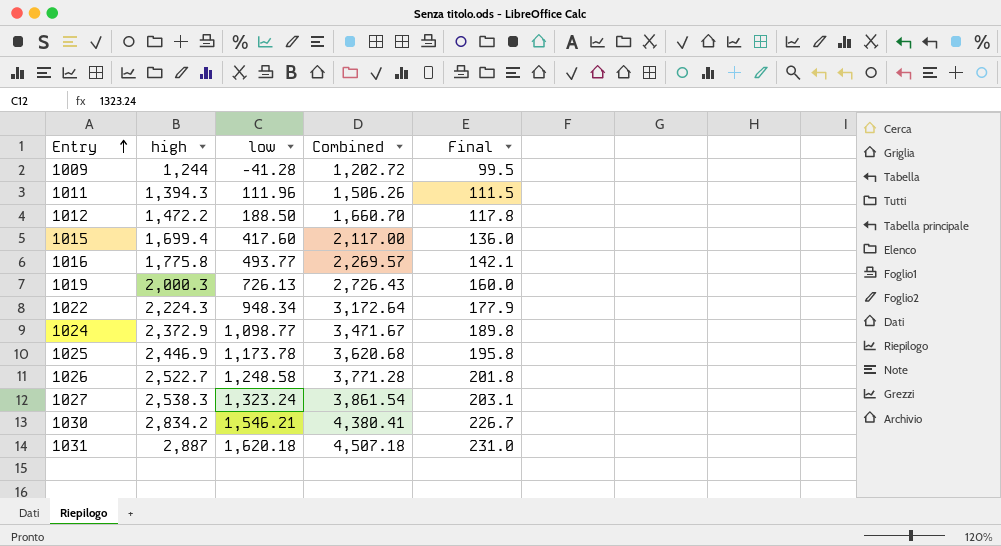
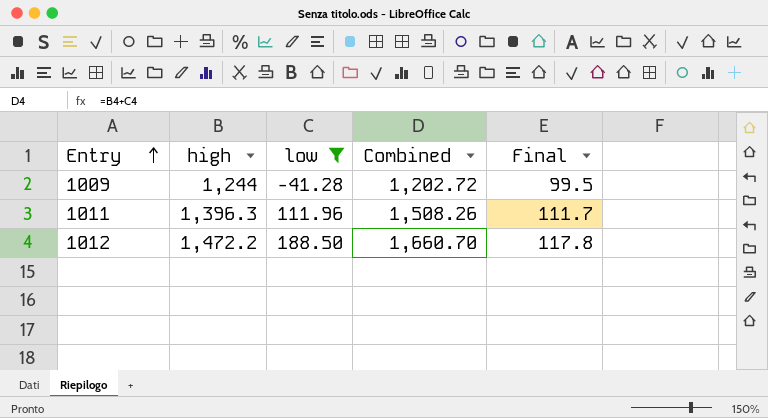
filter: none -> low <= 188.50
1011 | high: 1,394.3 -> 1,396.3
1011 | Combined: 1,506.26 -> 1,508.26
1011 | Final: 111.5 -> 111.7

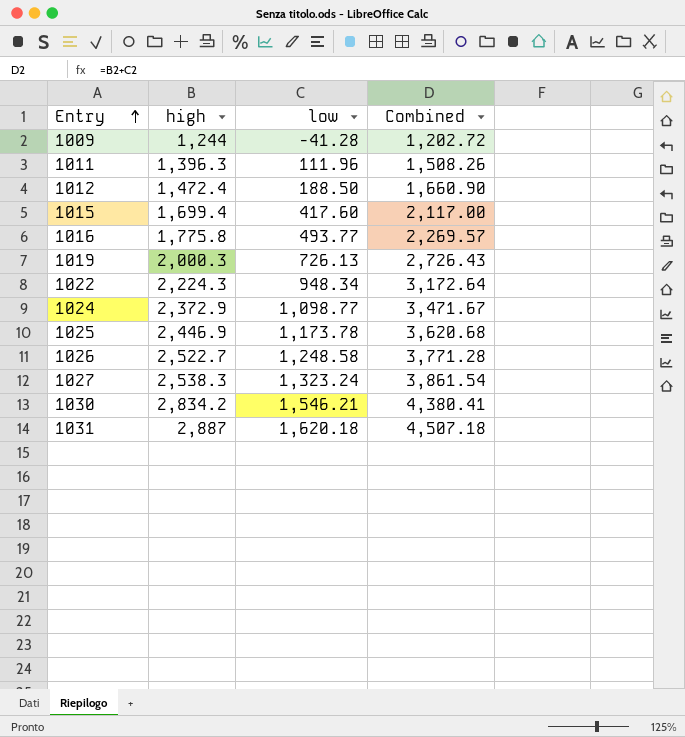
filter: low <= 188.50 -> none
column Final | formula: [high] * 0.08 -> none
1012 | high: 1,472.2 -> 1,472.4
1012 | Combined: 1,660.70 -> 1,660.90

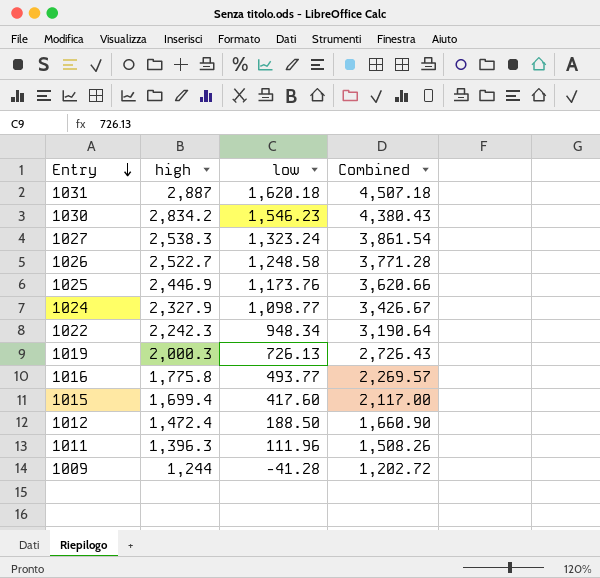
row order: Entry ascending -> Entry descending
1030 | low: 1,546.21 -> 1,546.23
1030 | Combined: 4,380.41 -> 4,380.43
1025 | low: 1,173.78 -> 1,173.76
1025 | Combined: 3,620.68 -> 3,620.66
1024 | high: 2,372.9 -> 2,327.9
1024 | Combined: 3,471.67 -> 3,426.67
1022 | high: 2,224.3 -> 2,242.3
1022 | Combined: 3,172.64 -> 3,190.64

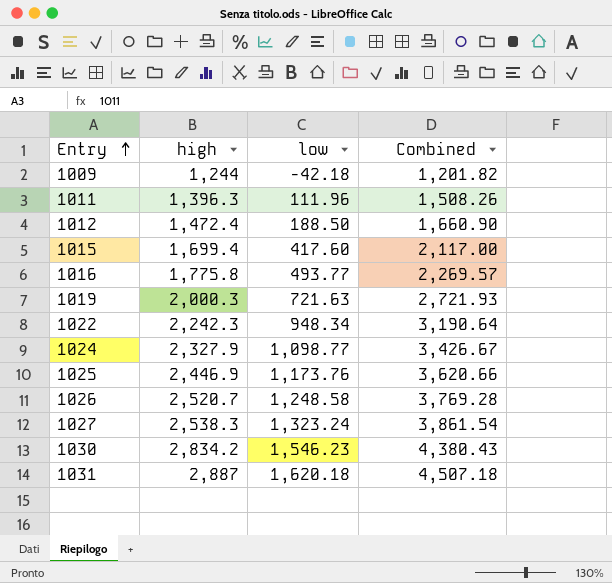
row order: Entry descending -> Entry ascending
1009 | low: -41.28 -> -42.18
1009 | Combined: 1,202.72 -> 1,201.82
1019 | low: 726.13 -> 721.63
1019 | Combined: 2,726.43 -> 2,721.93
1026 | high: 2,522.7 -> 2,520.7
1026 | Combined: 3,771.28 -> 3,769.28

